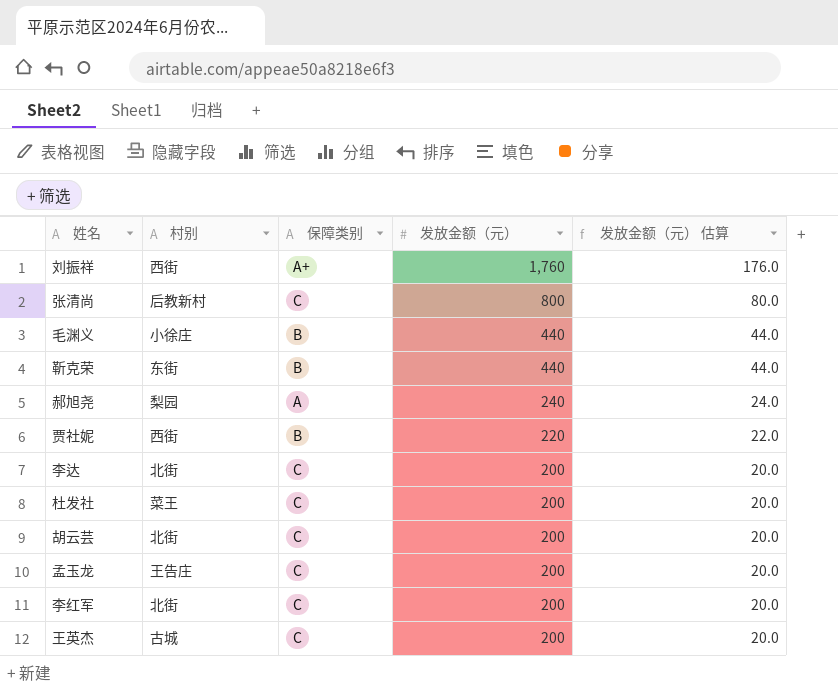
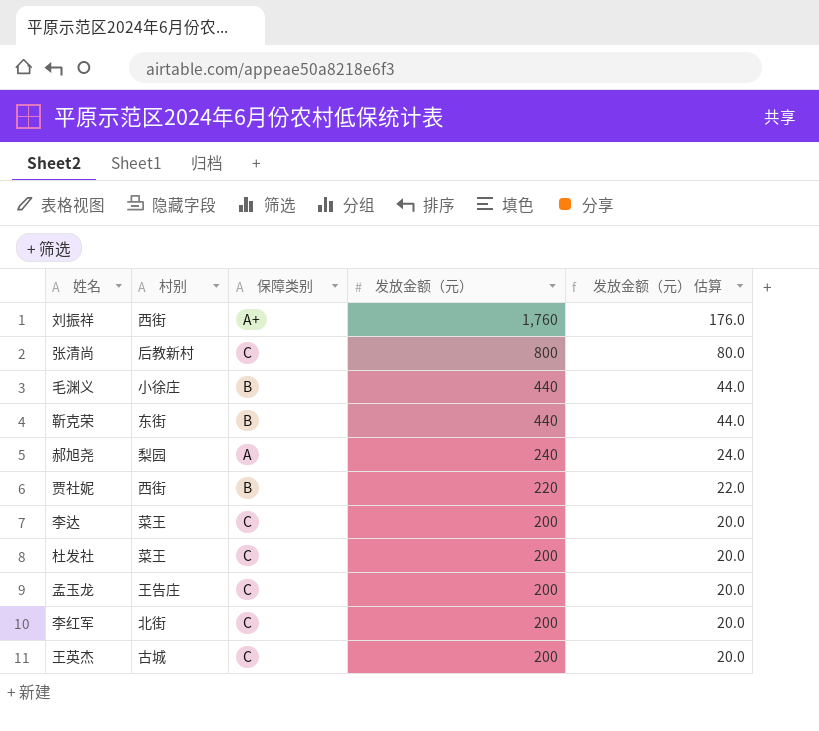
row 胡云芸: 北街 | C | 200 | 20.0 -> none
李达 | 村别: 北街 -> 菜王

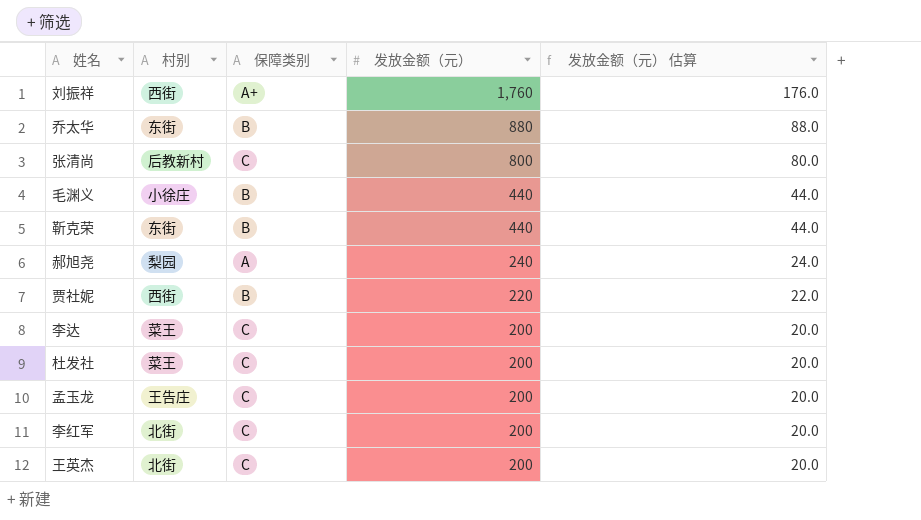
row 乔太华: none -> 东街 | B | 880 | 88.0
王英杰 | 村别: 古城 -> 北街

